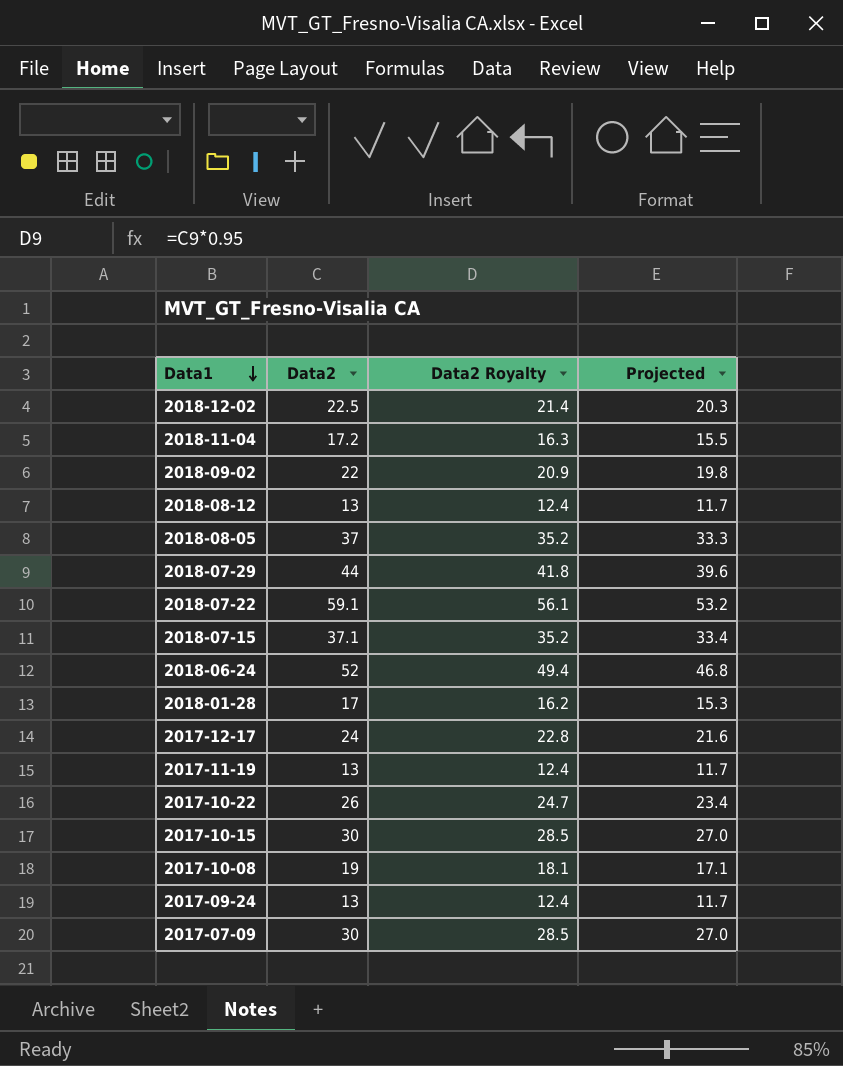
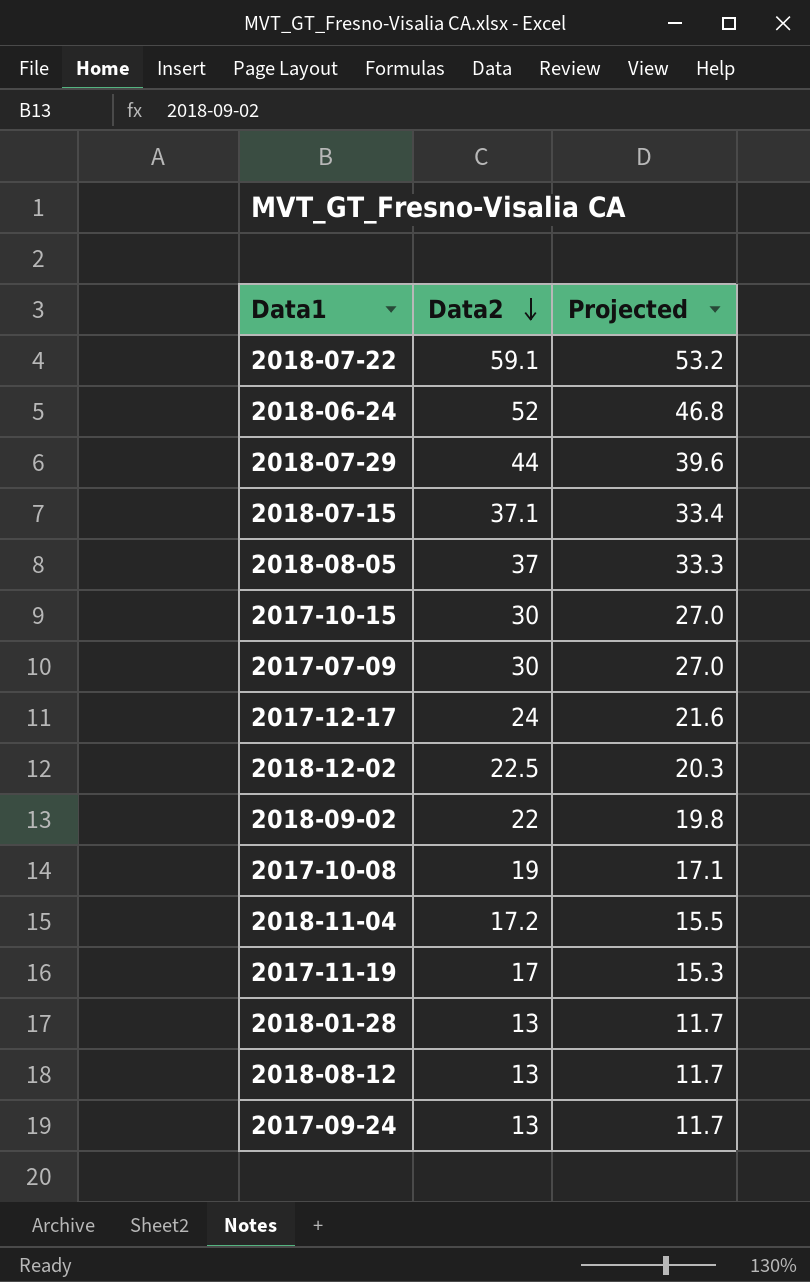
row order: Data1 descending -> Data2 descending
column Data2 Royalty | formula: [Data2] * 0.95 -> none
row 2017-10-22: 26 | 24.7 | 23.4 -> none
2017-11-19 | Data2: 13 -> 17
2017-11-19 | Projected: 11.7 -> 15.3
2018-01-28 | Data2: 17 -> 13
2018-01-28 | Projected: 15.3 -> 11.7

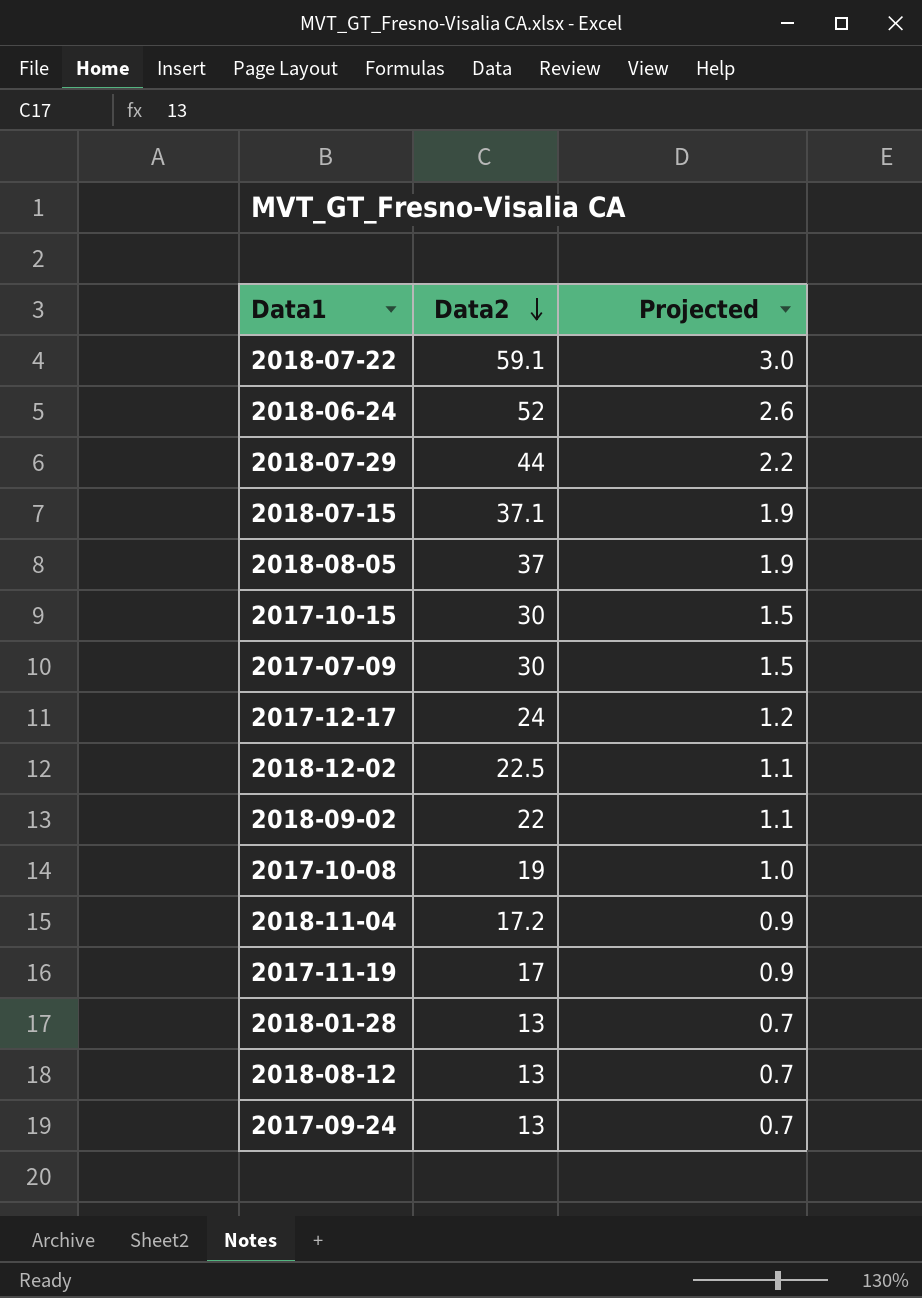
column Projected | formula: [Data2] * 0.9 -> [Data2] * 0.05

